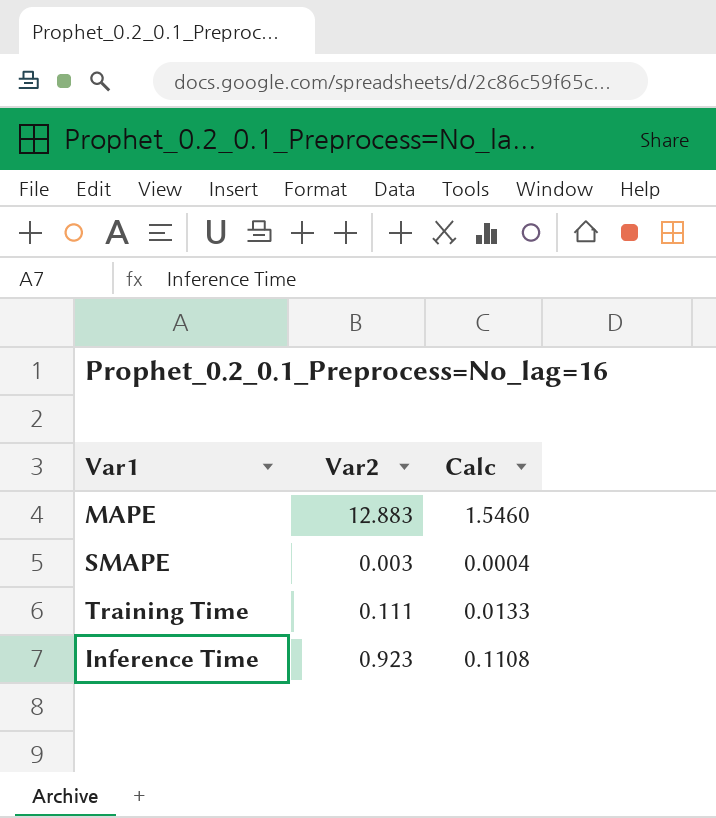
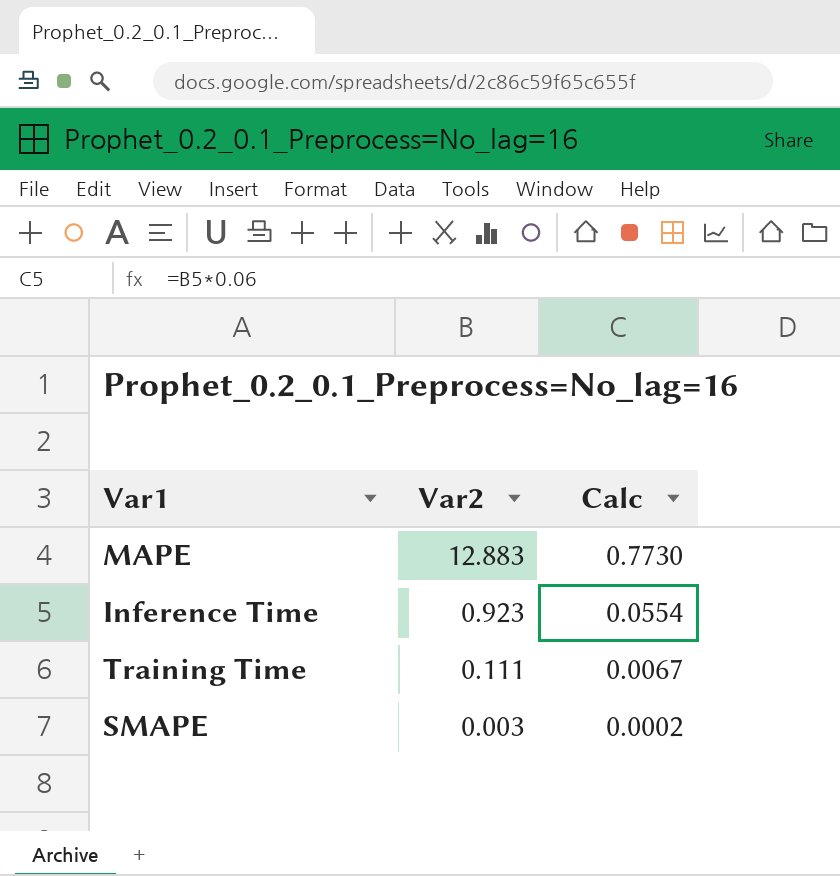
row order: none -> Var2 descending
column Calc | formula: [Var2] * 0.12 -> [Var2] * 0.06

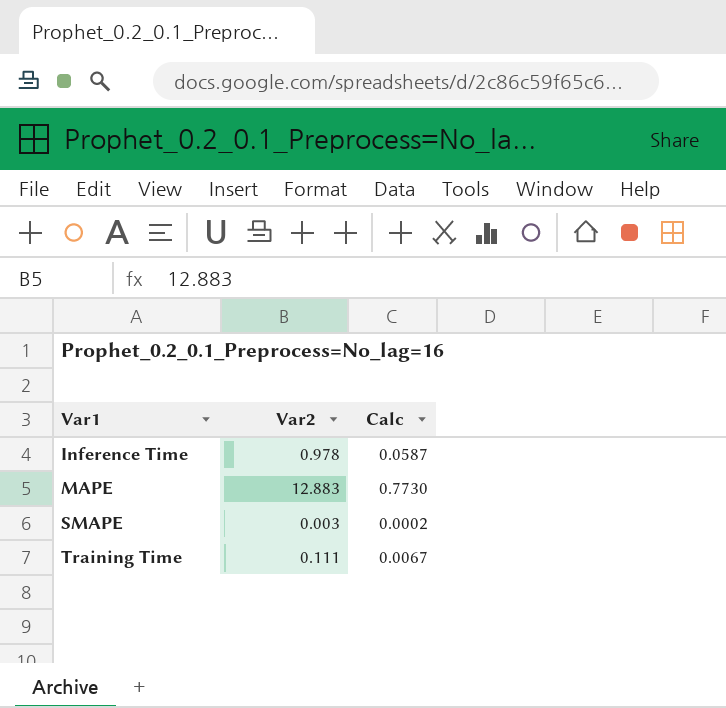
row order: Var2 descending -> Var1 ascending
Inference Time | Var2: 0.923 -> 0.978
Inference Time | Calc: 0.0554 -> 0.0587

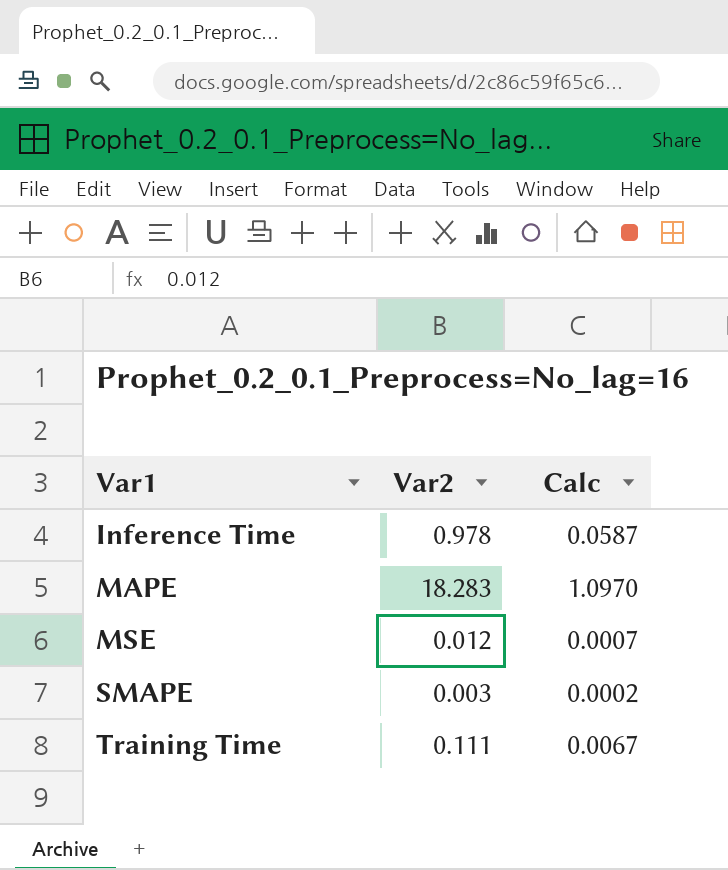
MAPE | Var2: 12.883 -> 18.283
MAPE | Calc: 0.7730 -> 1.0970
row MSE: none -> 0.012 | 0.0007

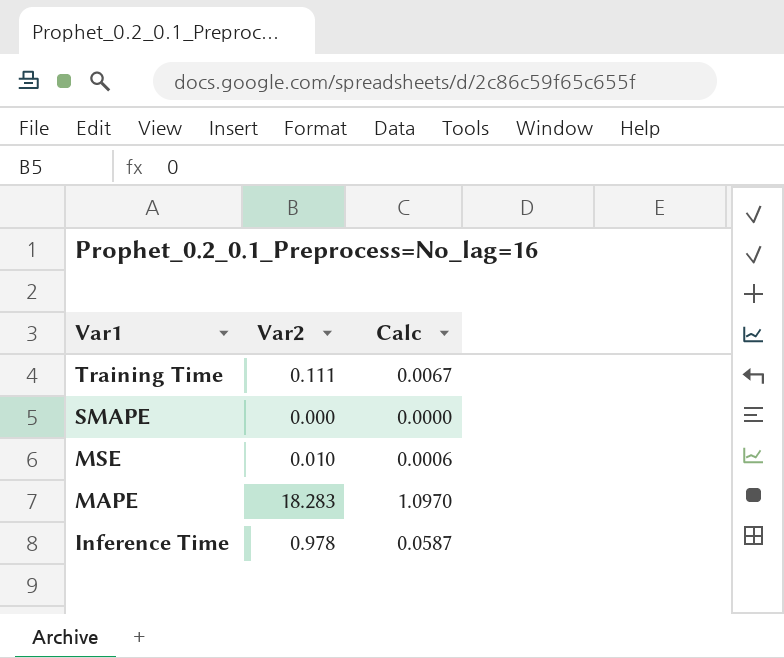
row order: Var1 ascending -> Var1 descending
SMAPE | Var2: 0.003 -> 0.000
SMAPE | Calc: 0.0002 -> 0.0000
MSE | Var2: 0.012 -> 0.010
MSE | Calc: 0.0007 -> 0.0006

